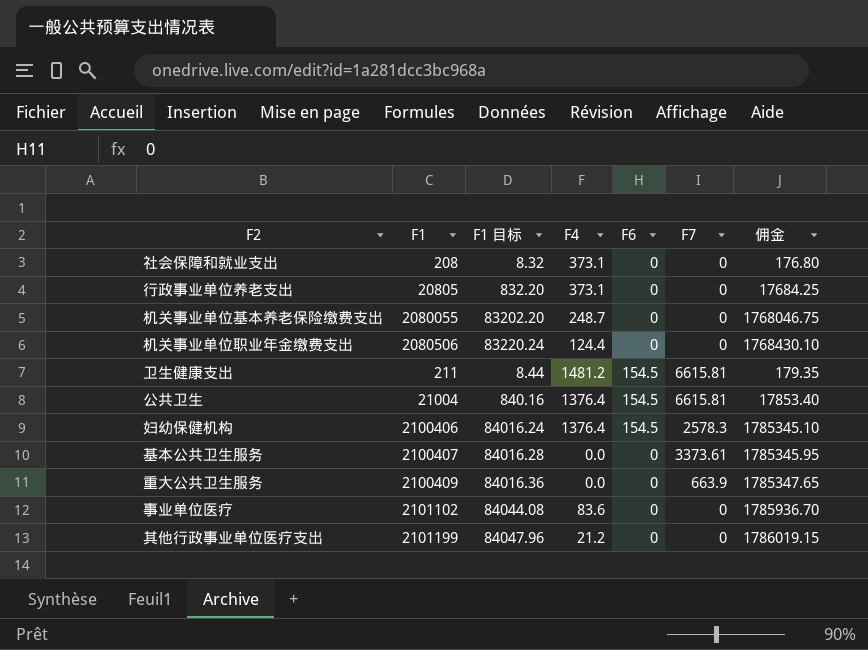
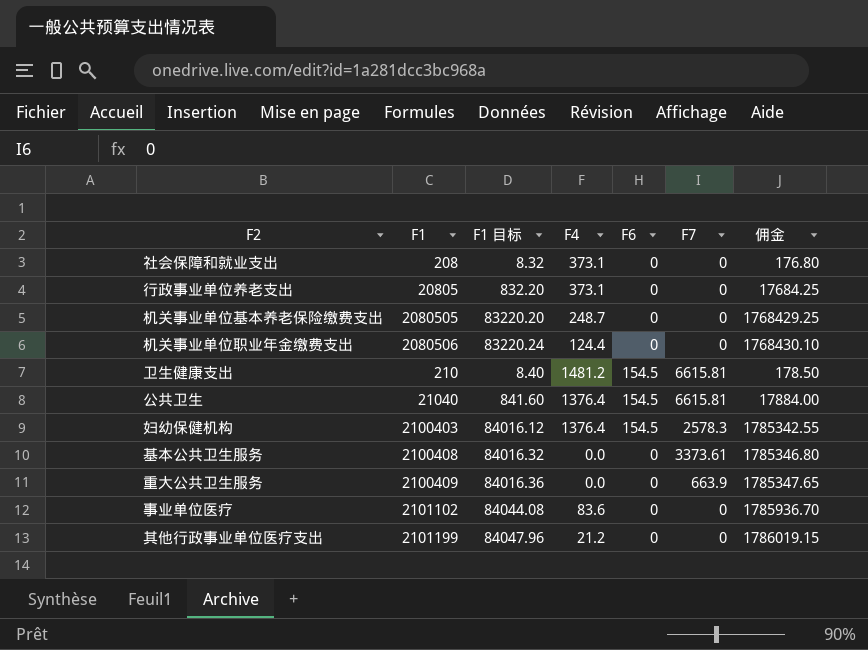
机关事业单位基本养老保险缴费支出 | F1: 2080055 -> 2080505
机关事业单位基本养老保险缴费支出 | F1 目标: 83202.20 -> 83220.20
机关事业单位基本养老保险缴费支出 | 佣金: 1768046.75 -> 1768429.25
卫生健康支出 | F1: 211 -> 210
卫生健康支出 | F1 目标: 8.44 -> 8.40
卫生健康支出 | 佣金: 179.35 -> 178.50
公共卫生 | F1: 21004 -> 21040
公共卫生 | F1 目标: 840.16 -> 841.60
公共卫生 | 佣金: 17853.40 -> 17884.00
妇幼保健机构 | F1: 2100406 -> 2100403
妇幼保健机构 | F1 目标: 84016.24 -> 84016.12
妇幼保健机构 | 佣金: 1785345.10 -> 1785342.55
基本公共卫生服务 | F1: 2100407 -> 2100408
基本公共卫生服务 | F1 目标: 84016.28 -> 84016.32
基本公共卫生服务 | 佣金: 1785345.95 -> 1785346.80

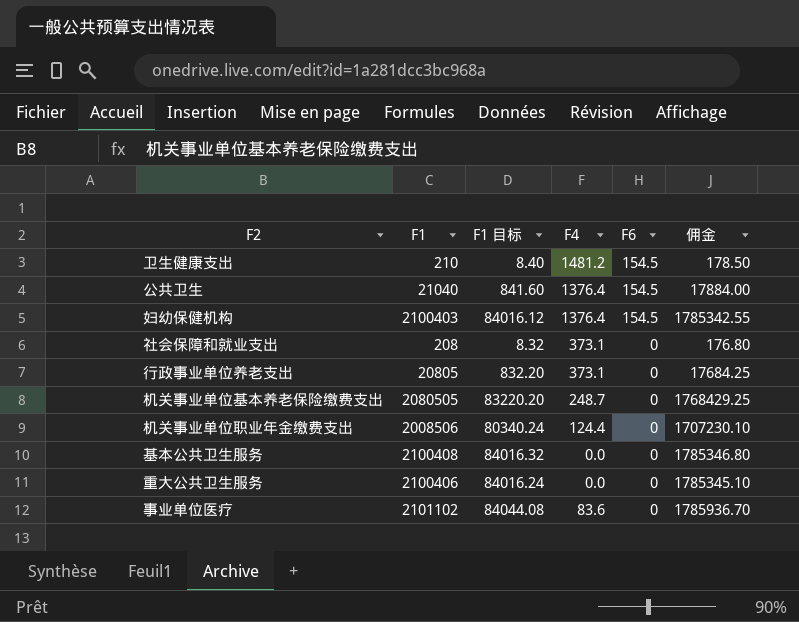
row order: none -> F6 descending
column F7 | position: 6 -> none
row 其他行政事业单位医疗支出: 2101199 | 84047.96 | 21.2 | 0 | 0 | 1786019.15 -> none
机关事业单位职业年金缴费支出 | F1: 2080506 -> 2008506
机关事业单位职业年金缴费支出 | F1 目标: 83220.24 -> 80340.24
机关事业单位职业年金缴费支出 | 佣金: 1768430.10 -> 1707230.10
重大公共卫生服务 | F1: 2100409 -> 2100406
重大公共卫生服务 | F1 目标: 84016.36 -> 84016.24
重大公共卫生服务 | 佣金: 1785347.65 -> 1785345.10

